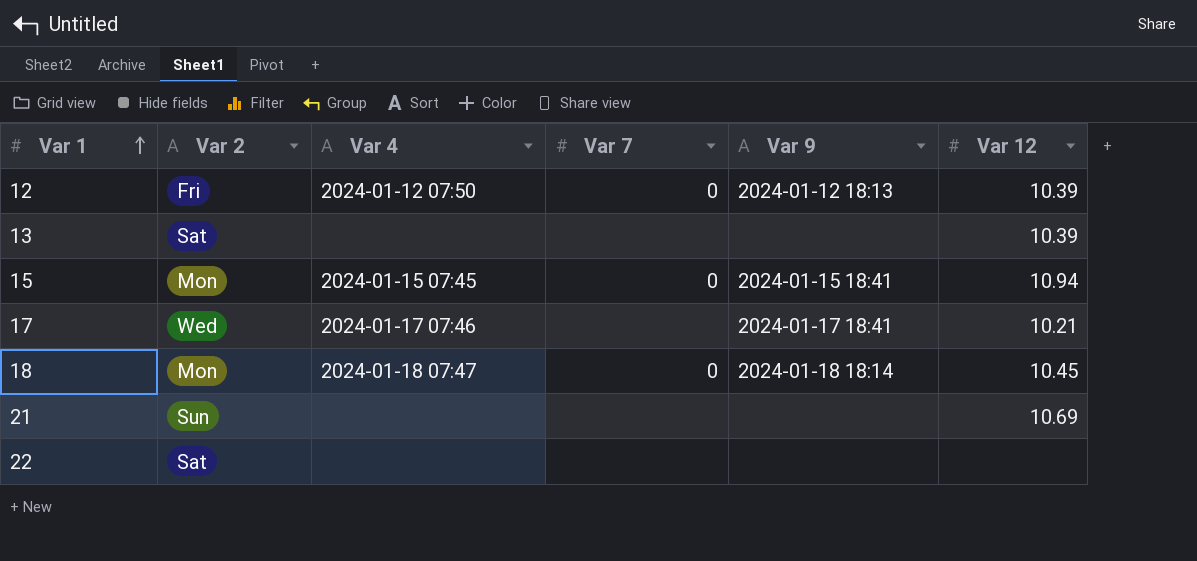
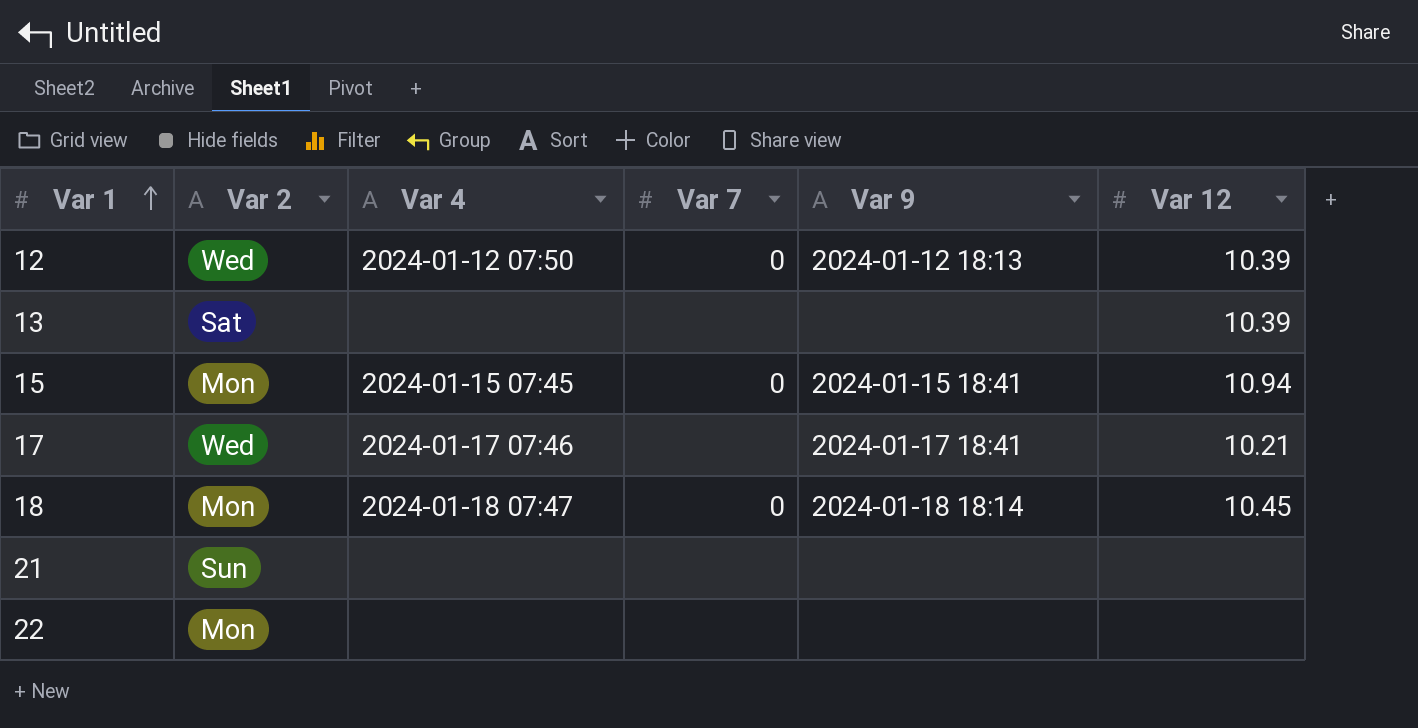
12 | Var 2: Fri -> Wed
21 | Var 12: 10.69 -> none
22 | Var 2: Sat -> Mon

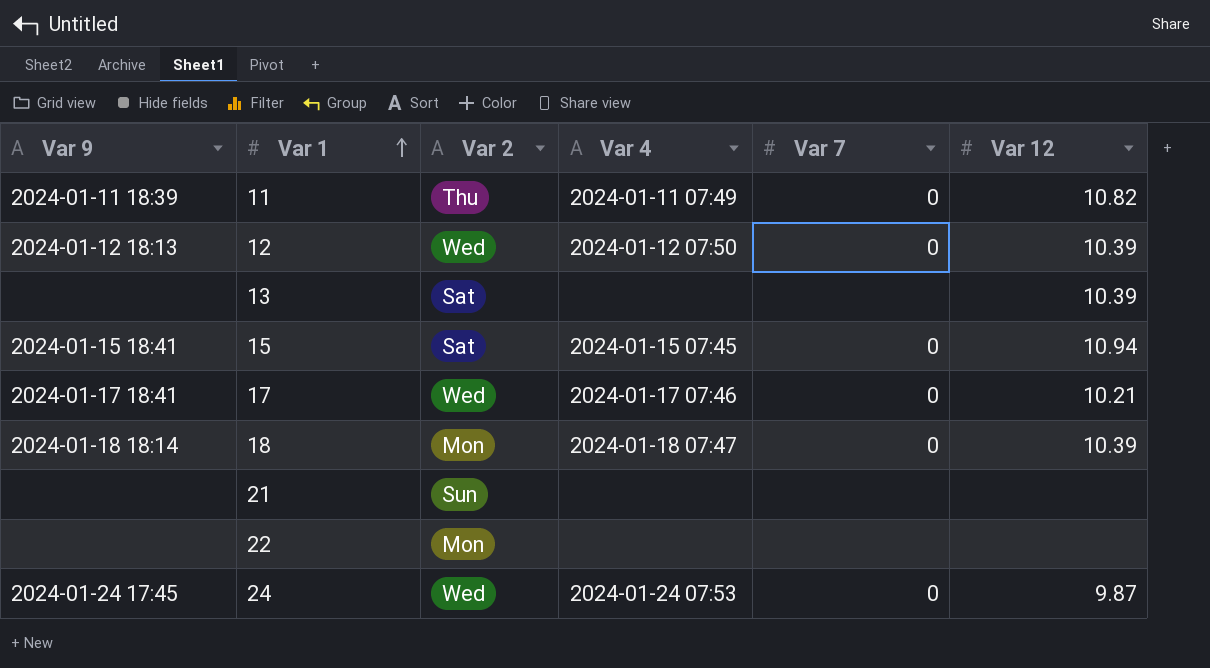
column Var 9 | position: 5 -> 1
row 11: none -> 2024-01-11 18:39 | Thu | 2024-01-11 07:49 | 0 | 10.82
15 | Var 2: Mon -> Sat
17 | Var 7: none -> 0
18 | Var 12: 10.45 -> 10.39
row 24: none -> 2024-01-24 17:45 | Wed | 2024-01-24 07:53 | 0 | 9.87

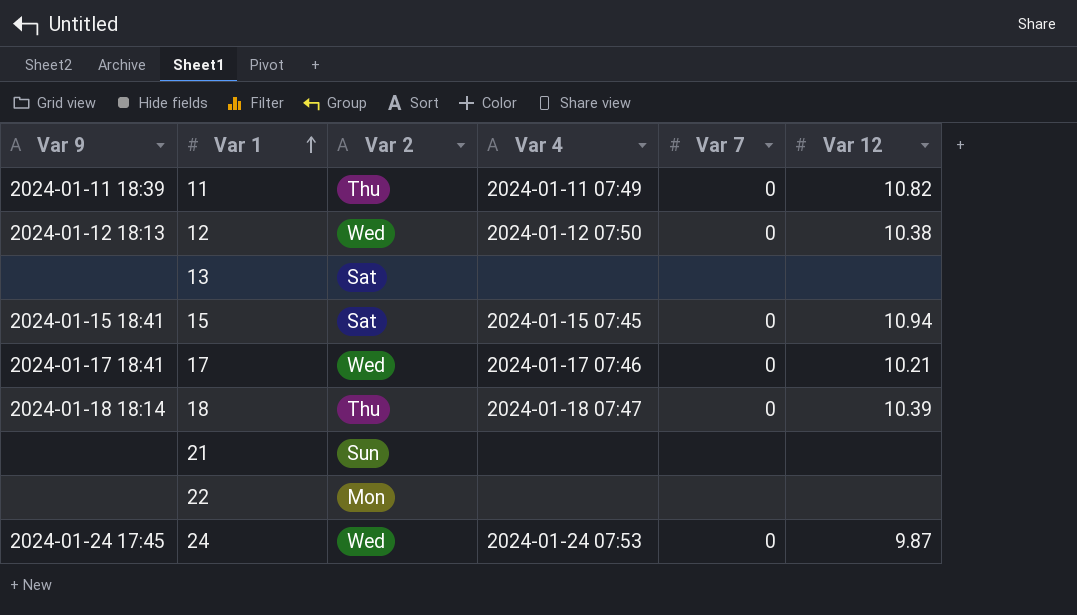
12 | Var 12: 10.39 -> 10.38
13 | Var 12: 10.39 -> none
18 | Var 2: Mon -> Thu

